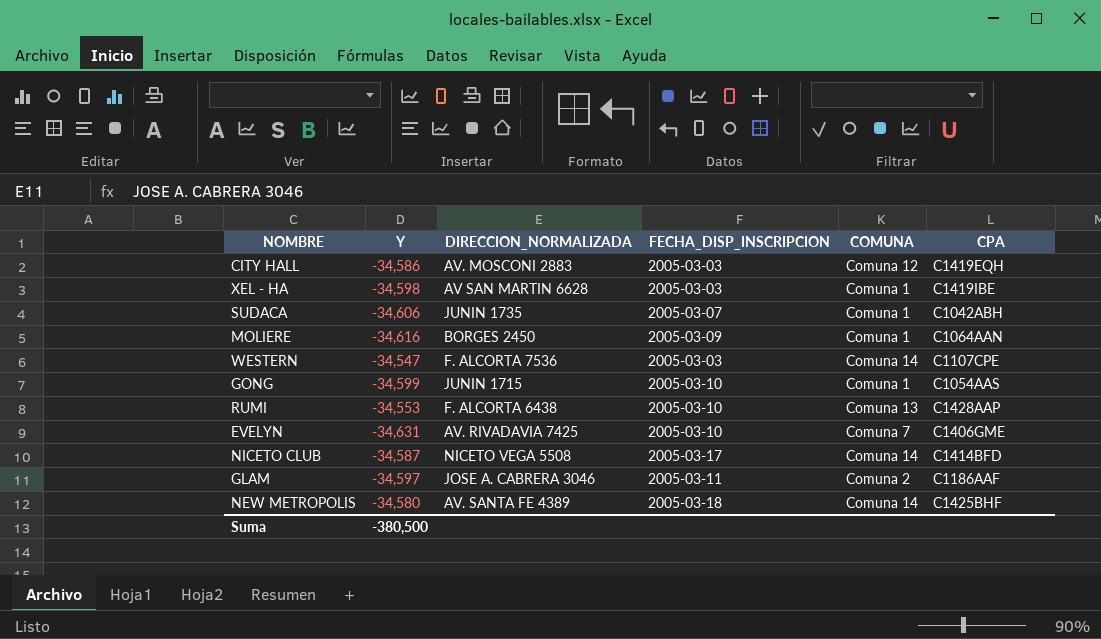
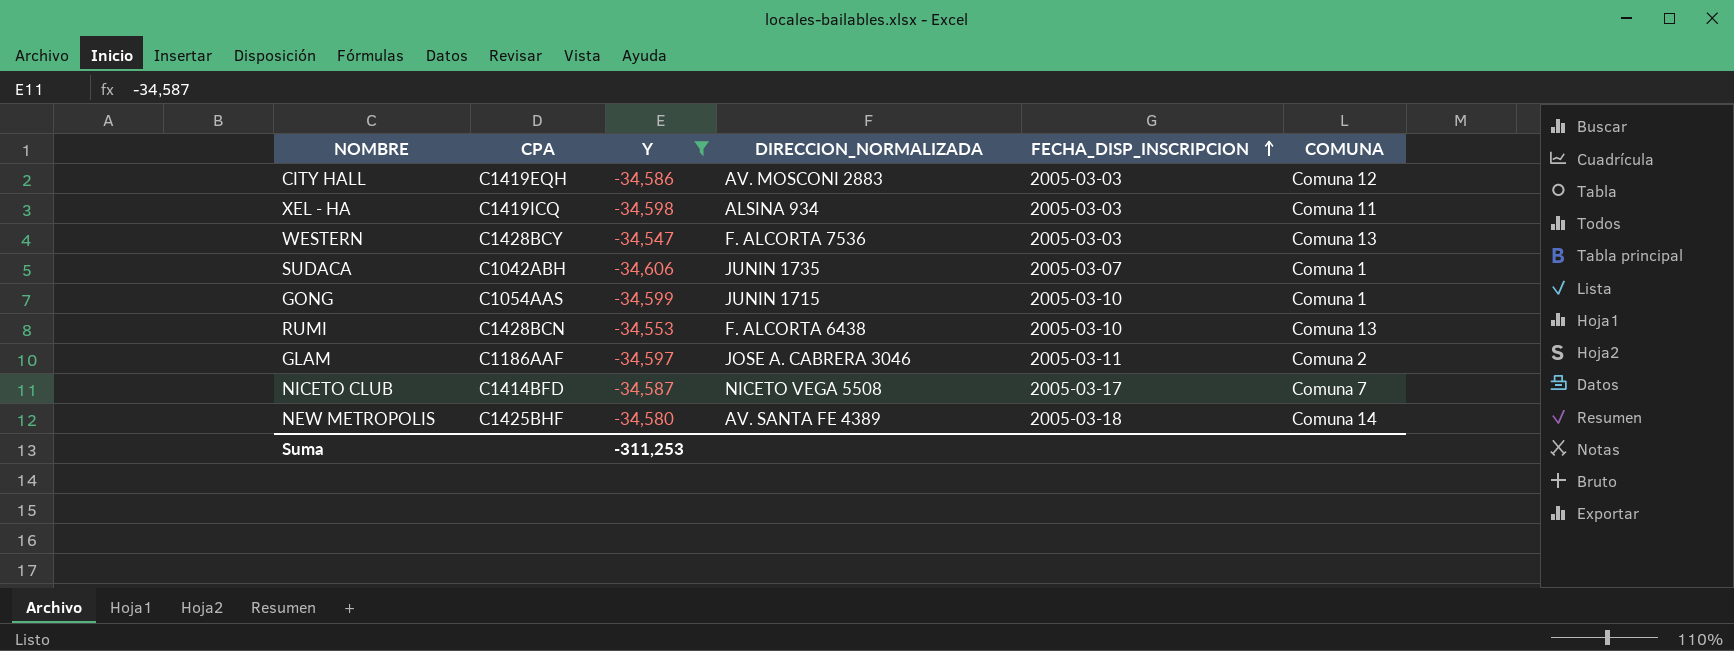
filter: none -> Y >= -34,606
row order: none -> FECHA_DISP_INSCRIPCION ascending
column CPA | position: 6 -> 2
XEL - HA | CPA: C1419IBE -> C1419ICQ
XEL - HA | DIRECCION_NORMALIZADA: AV SAN MARTIN 6628 -> ALSINA 934
XEL - HA | COMUNA: Comuna 1 -> Comuna 11
WESTERN | CPA: C1107CPE -> C1428BCY
WESTERN | COMUNA: Comuna 14 -> Comuna 13
RUMI | CPA: C1428AAP -> C1428BCN
NICETO CLUB | COMUNA: Comuna 14 -> Comuna 7
Suma | Y: -380,500 -> -311,253

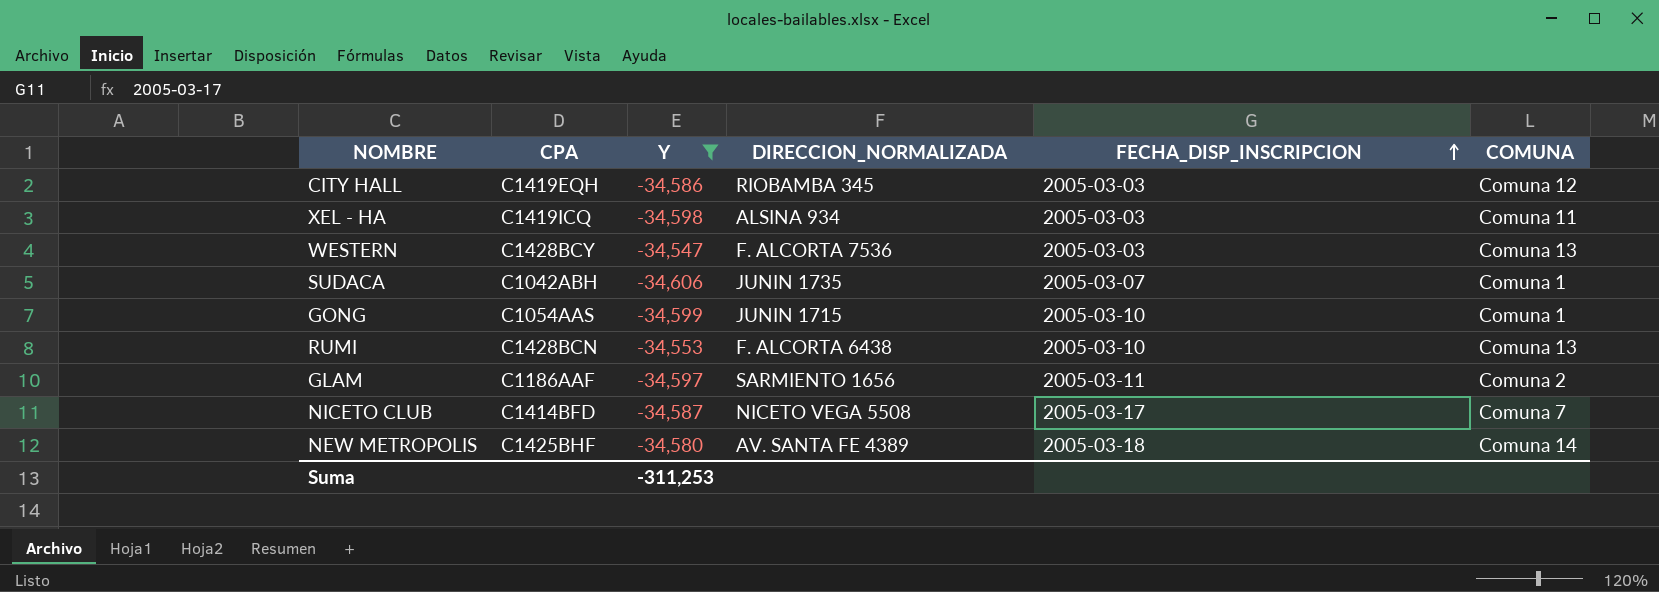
CITY HALL | DIRECCION_NORMALIZADA: AV. MOSCONI 2883 -> RIOBAMBA 345
GLAM | DIRECCION_NORMALIZADA: JOSE A. CABRERA 3046 -> SARMIENTO 1656

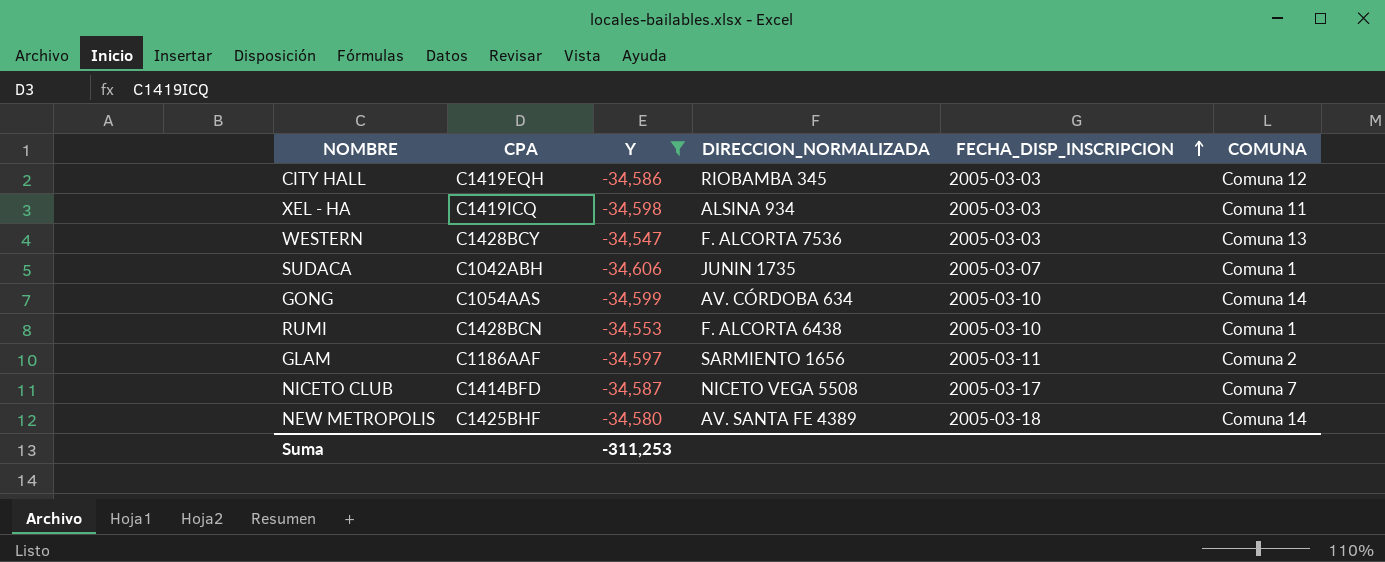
GONG | DIRECCION_NORMALIZADA: JUNIN 1715 -> AV. CÓRDOBA 634
GONG | COMUNA: Comuna 1 -> Comuna 14
RUMI | COMUNA: Comuna 13 -> Comuna 1

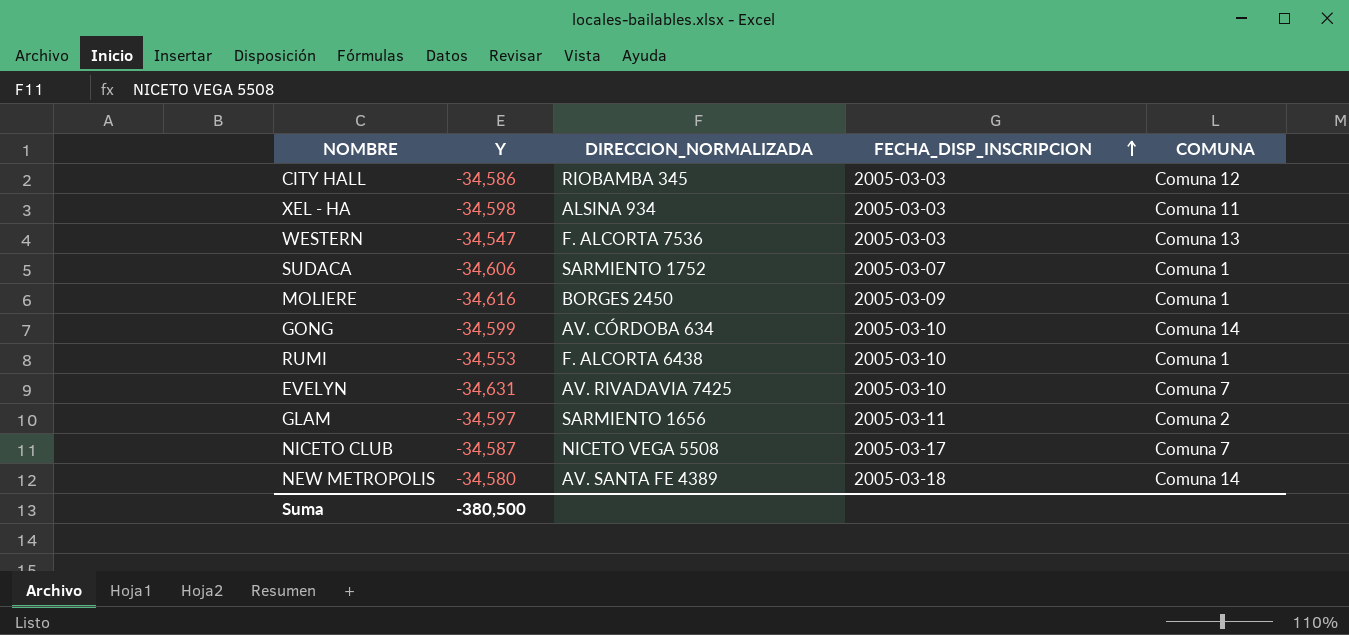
filter: Y >= -34,606 -> none
column CPA | position: 2 -> none
SUDACA | DIRECCION_NORMALIZADA: JUNIN 1735 -> SARMIENTO 1752
Suma | Y: -311,253 -> -380,500

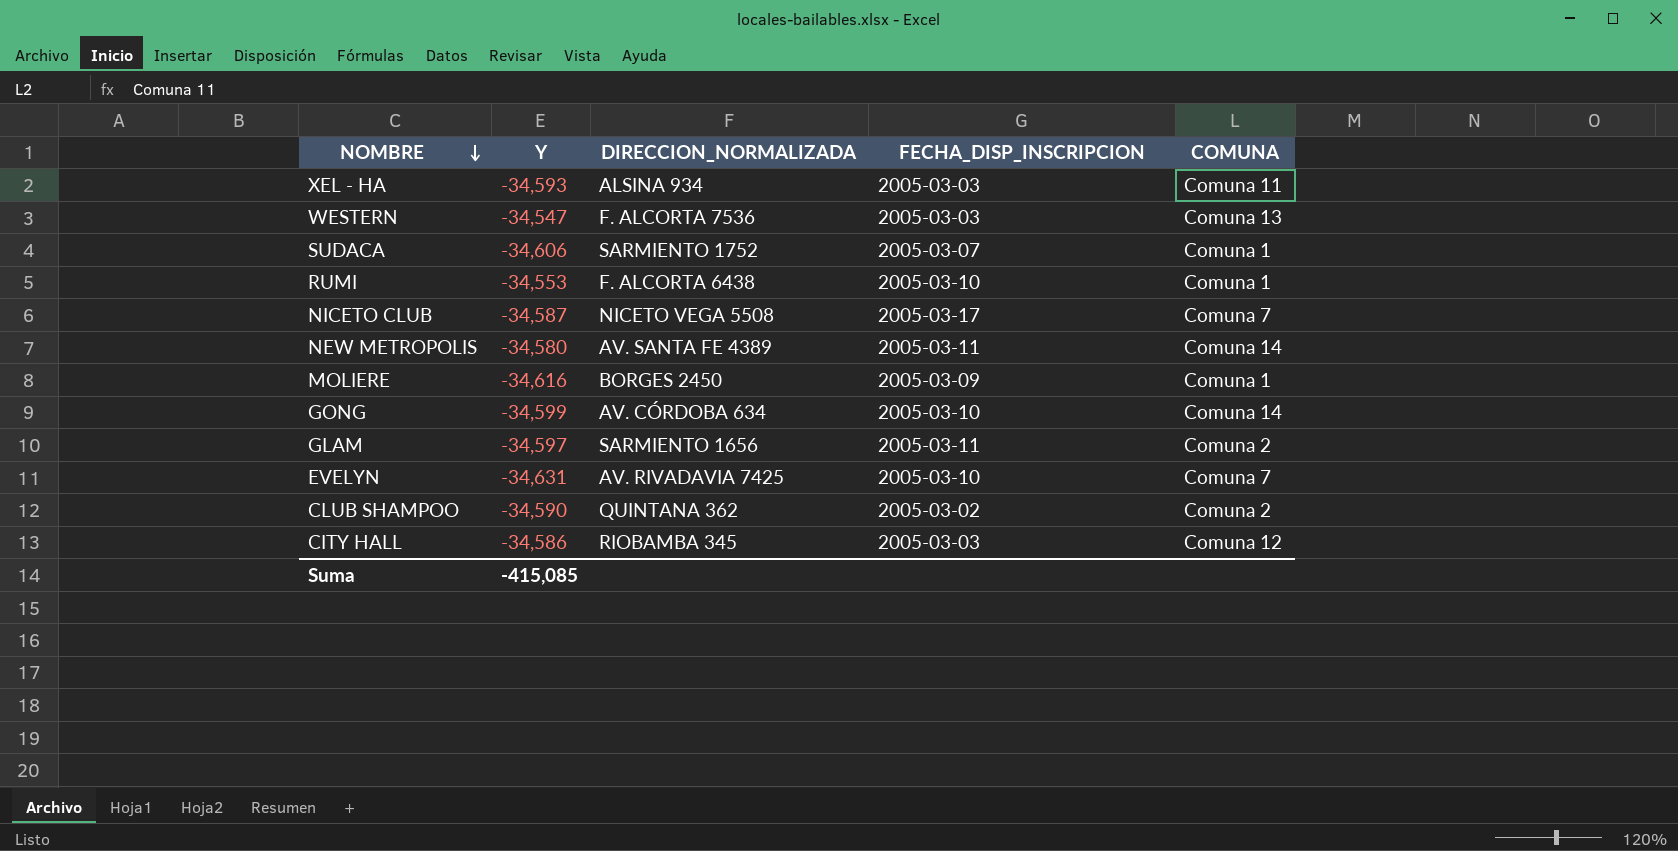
row order: FECHA_DISP_INSCRIPCION ascending -> NOMBRE descending
XEL - HA | Y: -34,598 -> -34,593
NEW METROPOLIS | FECHA_DISP_INSCRIPCION: 2005-03-18 -> 2005-03-11
row CLUB SHAMPOO: none -> -34,590 | QUINTANA 362 | 2005-03-02 | Comuna 2
Suma | Y: -380,500 -> -415,085

